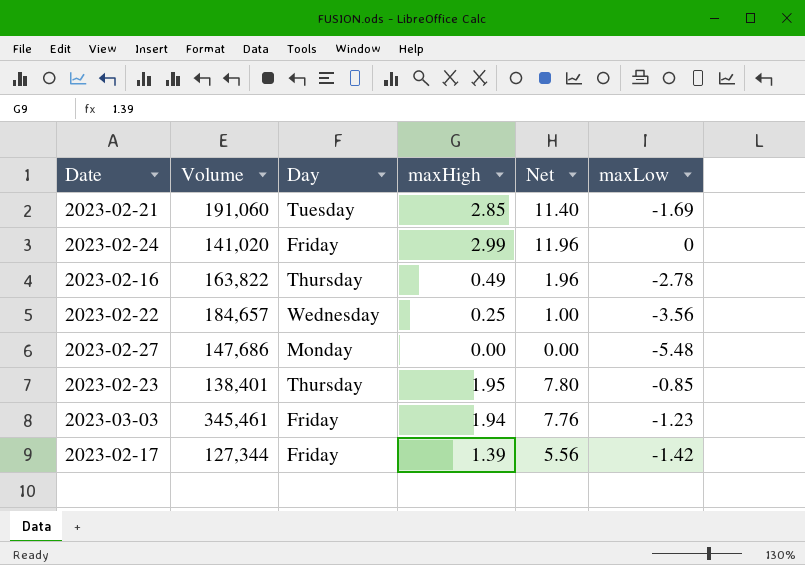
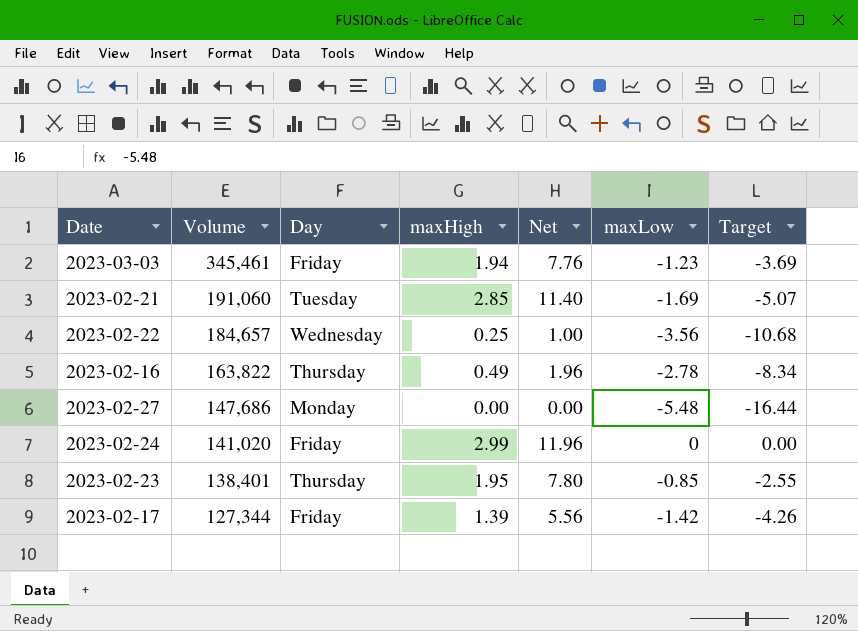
row order: none -> Volume descending
column Target | formula: none -> [maxLow] * 3

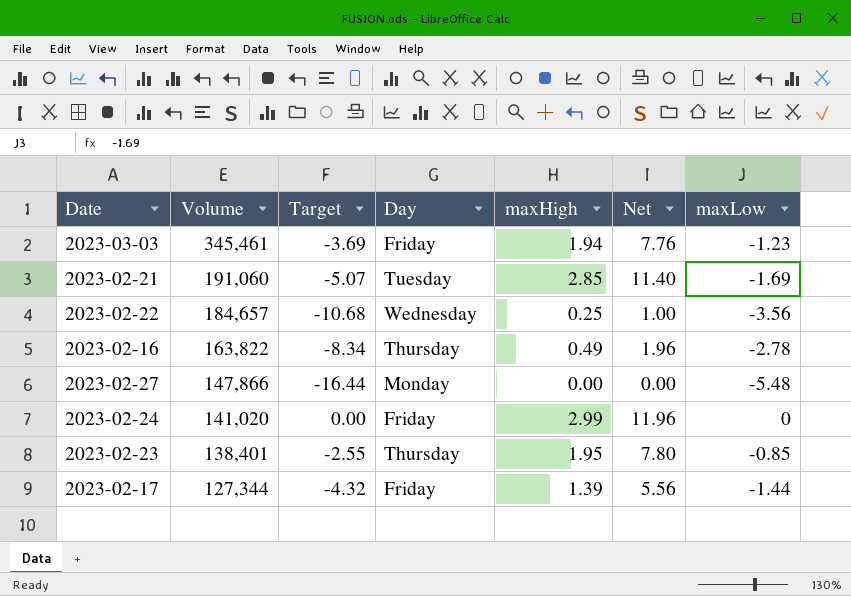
column Target | position: 7 -> 3
2023-02-27 | Volume: 147,686 -> 147,866
2023-02-17 | Target: -4.26 -> -4.32
2023-02-17 | maxLow: -1.42 -> -1.44

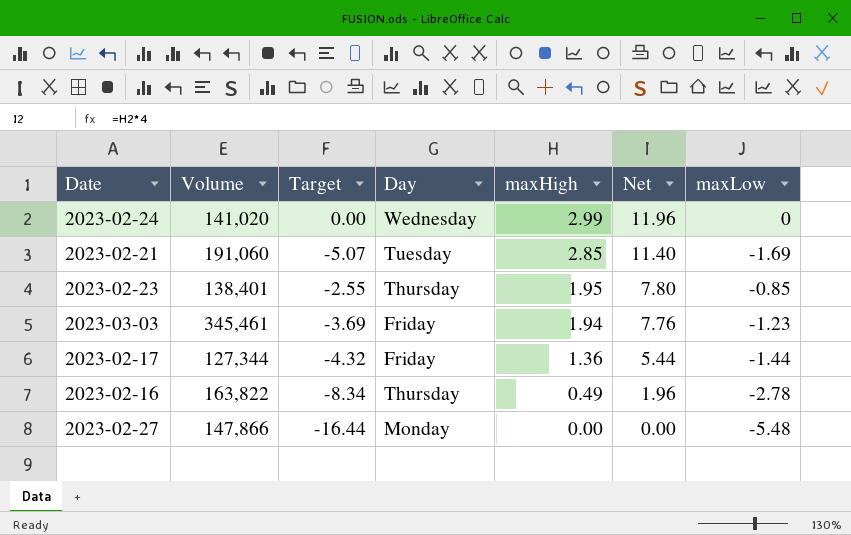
row order: Volume descending -> maxHigh descending
row 2023-02-22: 184,657 | -10.68 | Wednesday | 0.25 | 1.00 | -3.56 -> none
2023-02-24 | Day: Friday -> Wednesday
2023-02-17 | maxHigh: 1.39 -> 1.36
2023-02-17 | Net: 5.56 -> 5.44

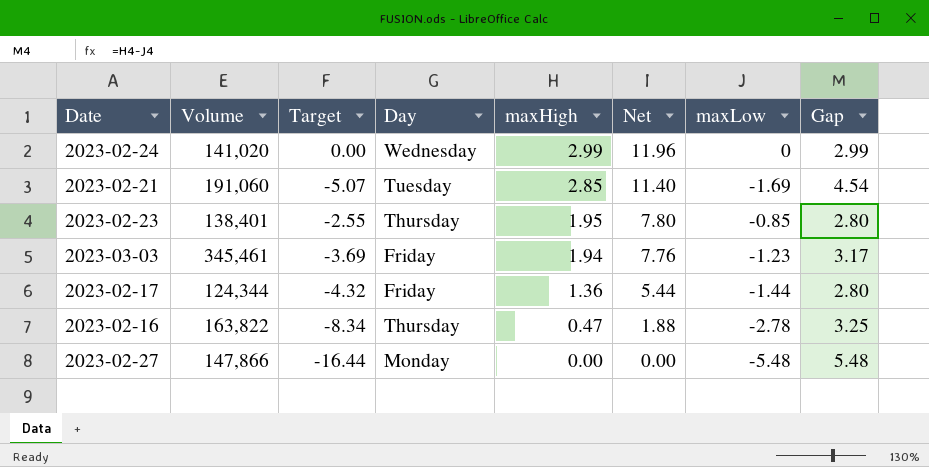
column Gap | formula: none -> [maxHigh] - [maxLow]
2023-02-17 | Volume: 127,344 -> 124,344
2023-02-16 | maxHigh: 0.49 -> 0.47
2023-02-16 | Net: 1.96 -> 1.88

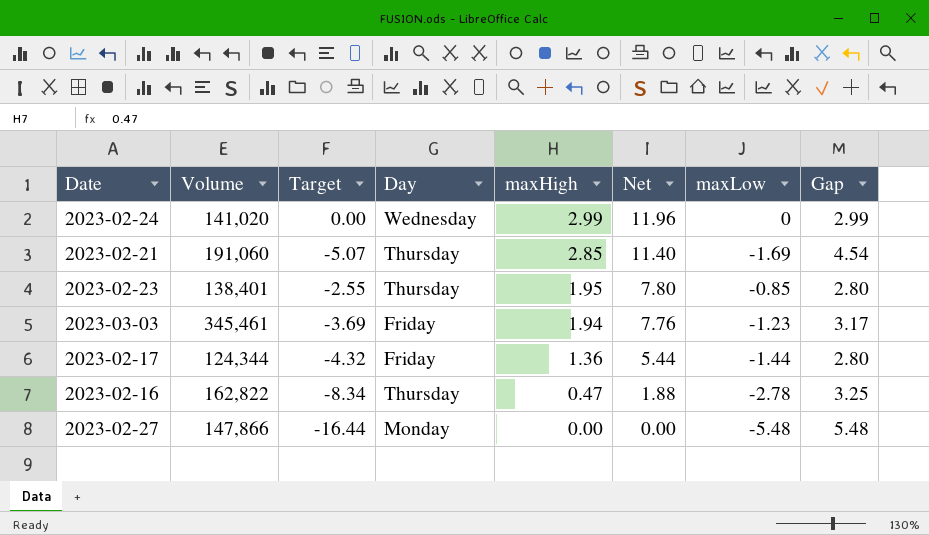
2023-02-21 | Day: Tuesday -> Thursday
2023-02-16 | Volume: 163,822 -> 162,822

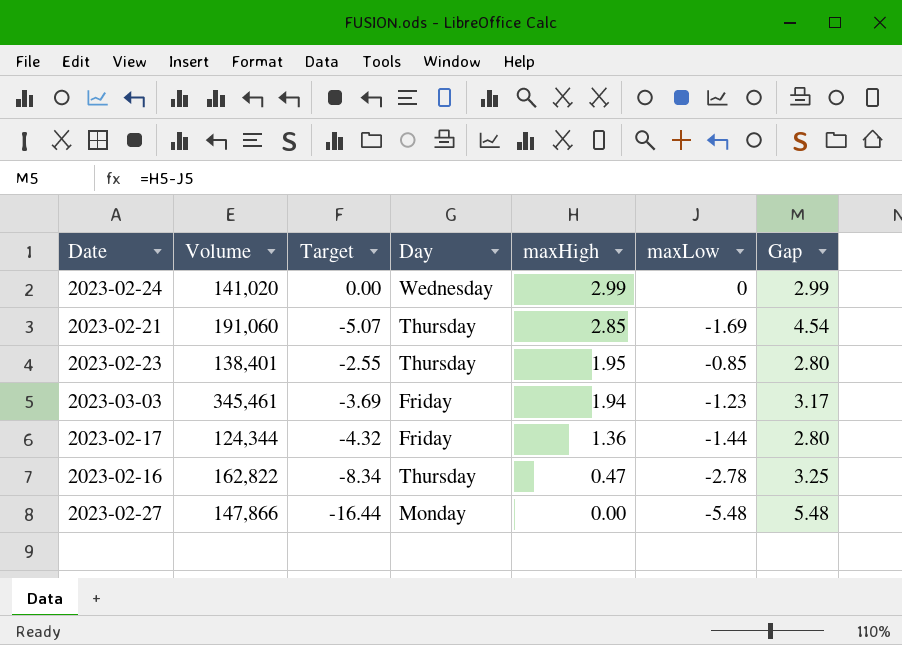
column Net | formula: [maxHigh] * 4 -> none

